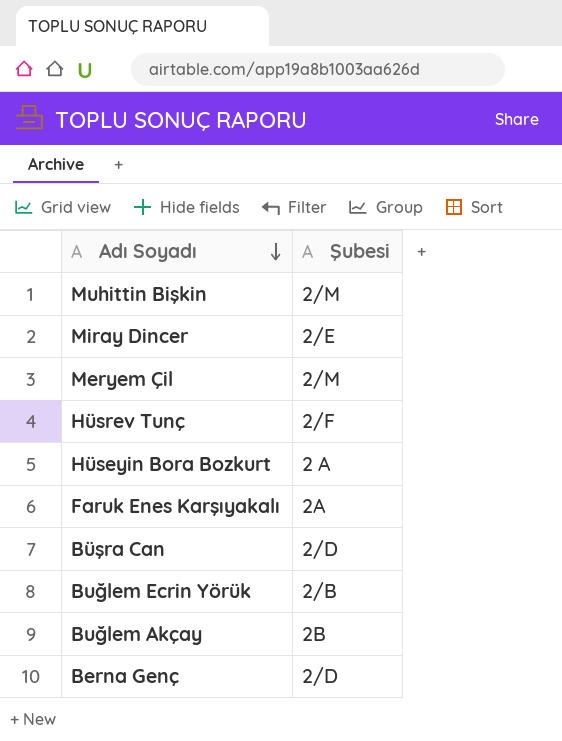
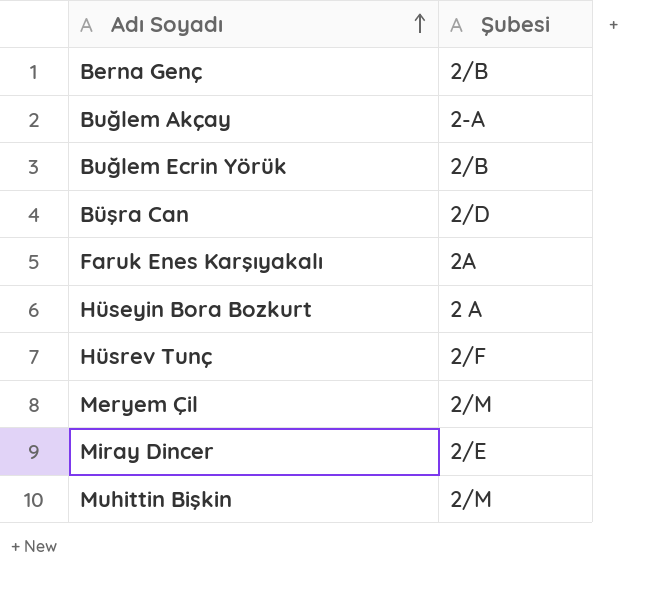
row order: Adı Soyadı descending -> Adı Soyadı ascending
Berna Genç | Şubesi: 2/D -> 2/B
Buğlem Akçay | Şubesi: 2B -> 2-A

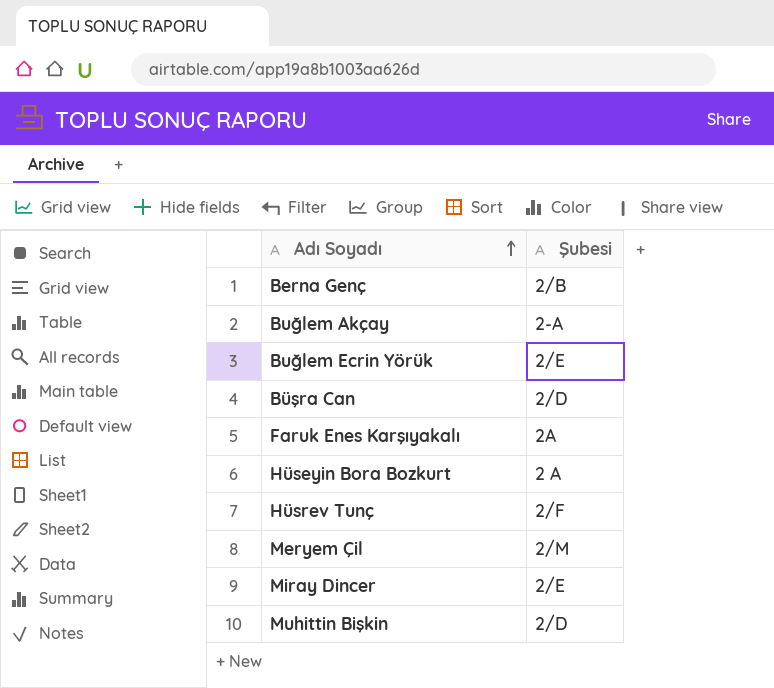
Buğlem Ecrin Yörük | Şubesi: 2/B -> 2/E
Muhittin Bişkin | Şubesi: 2/M -> 2/D

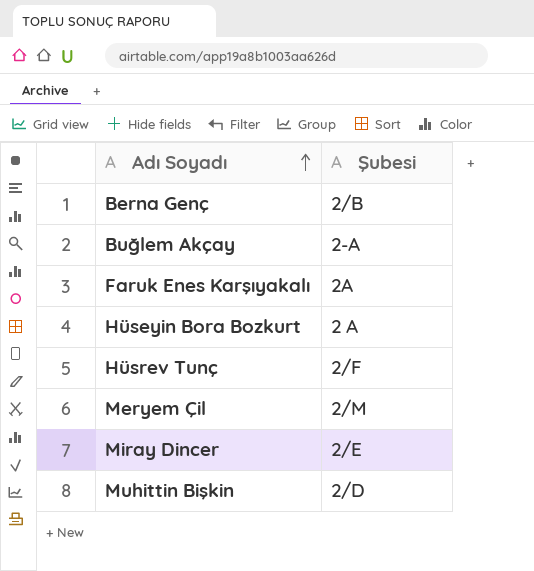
row Buğlem Ecrin Yörük: 2/E -> none
row Büşra Can: 2/D -> none

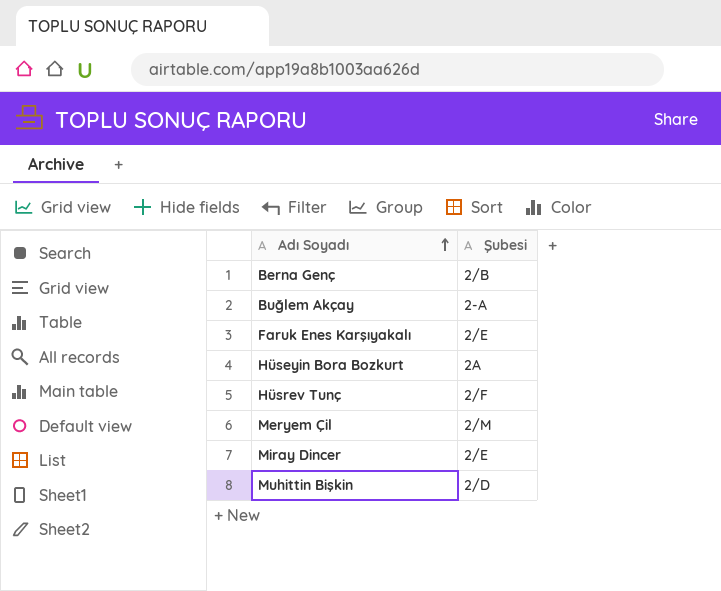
Faruk Enes Karşıyakalı | Şubesi: 2A -> 2/E
Hüseyin Bora Bozkurt | Şubesi: 2 A -> 2A

